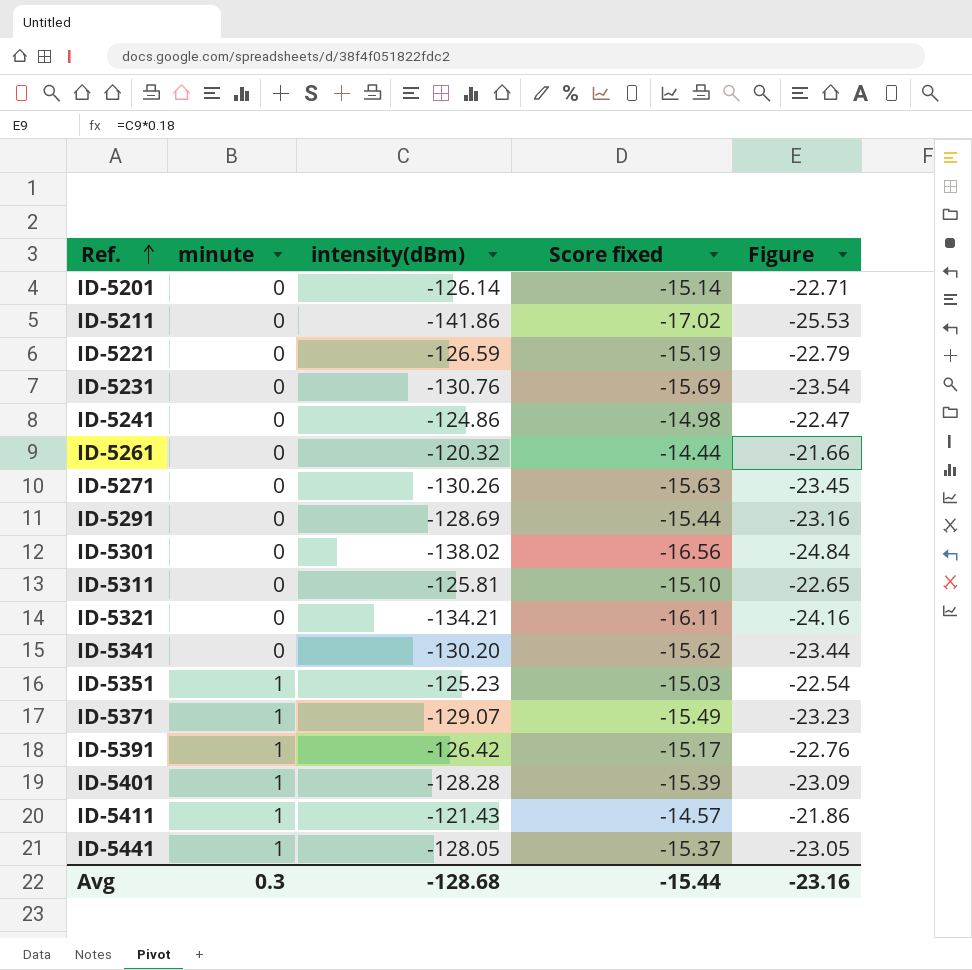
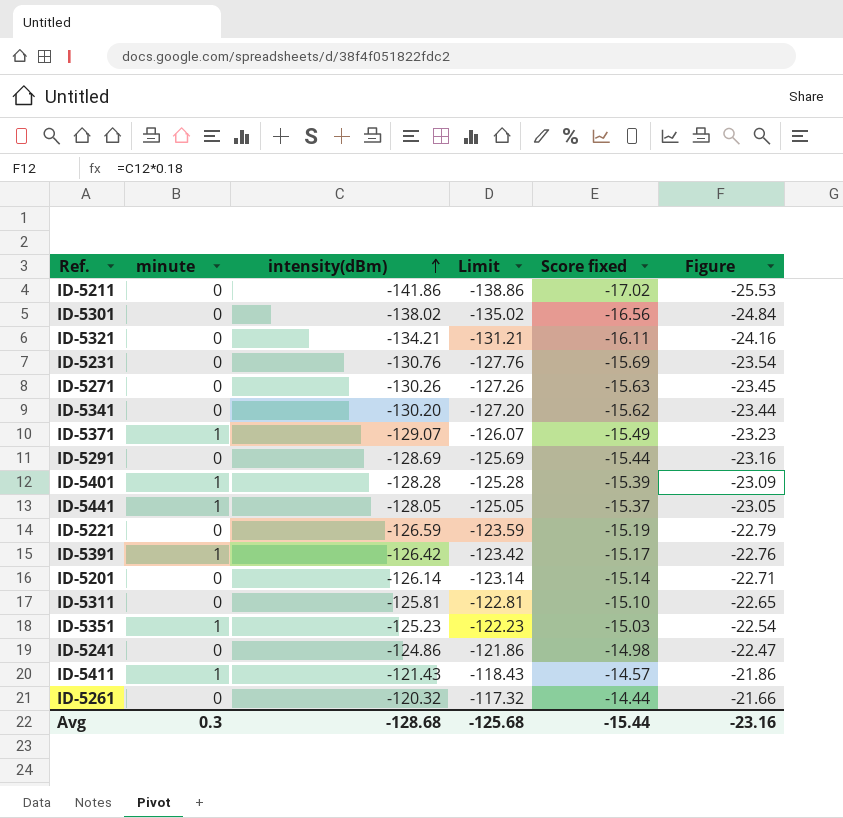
row order: Ref. ascending -> intensity(dBm) ascending
column Limit | formula: none -> [intensity(dBm)] + 3

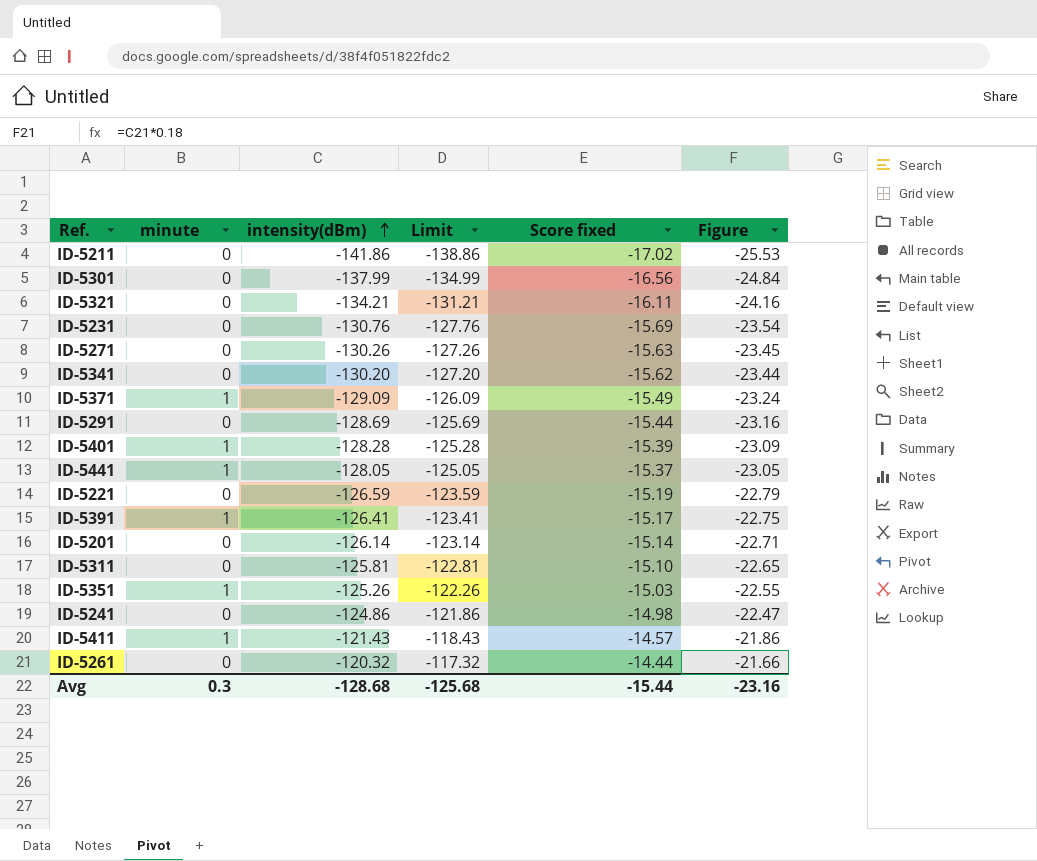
ID-5301 | intensity(dBm): -138.02 -> -137.99
ID-5301 | Limit: -135.02 -> -134.99
ID-5371 | intensity(dBm): -129.07 -> -129.09
ID-5371 | Limit: -126.07 -> -126.09
ID-5371 | Figure: -23.23 -> -23.24
ID-5391 | intensity(dBm): -126.42 -> -126.41
ID-5391 | Limit: -123.42 -> -123.41
ID-5391 | Figure: -22.76 -> -22.75
ID-5351 | intensity(dBm): -125.23 -> -125.26
ID-5351 | Limit: -122.23 -> -122.26
ID-5351 | Figure: -22.54 -> -22.55

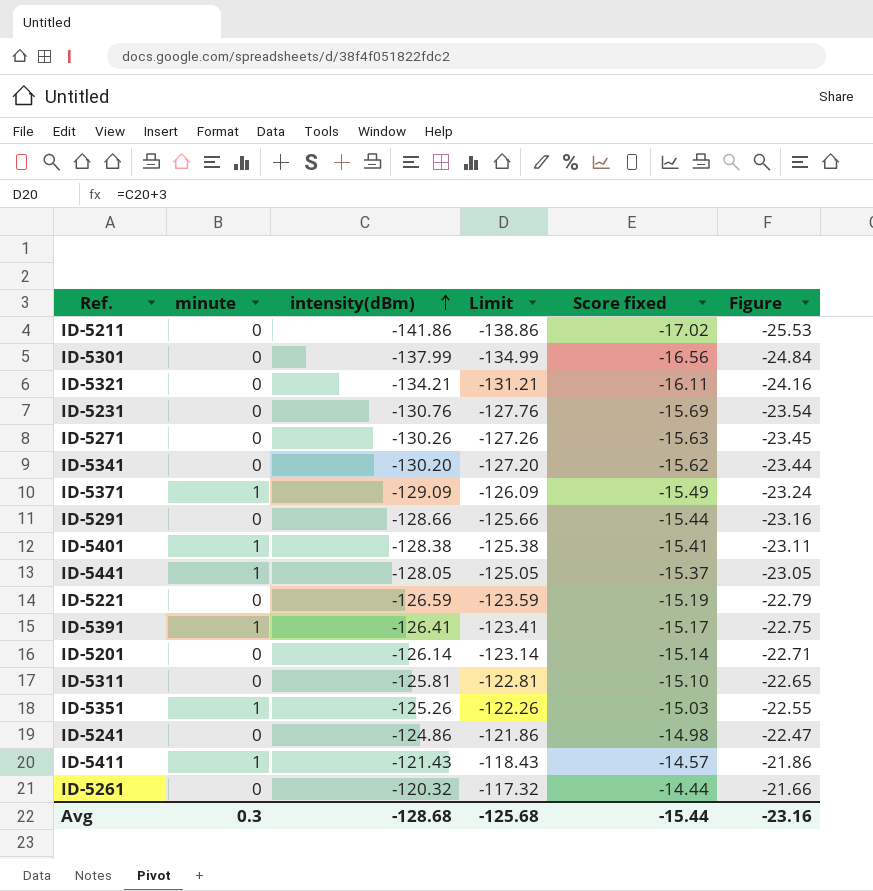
ID-5291 | intensity(dBm): -128.69 -> -128.66
ID-5291 | Limit: -125.69 -> -125.66
ID-5401 | intensity(dBm): -128.28 -> -128.38
ID-5401 | Limit: -125.28 -> -125.38
ID-5401 | Score fixed: -15.39 -> -15.41
ID-5401 | Figure: -23.09 -> -23.11

